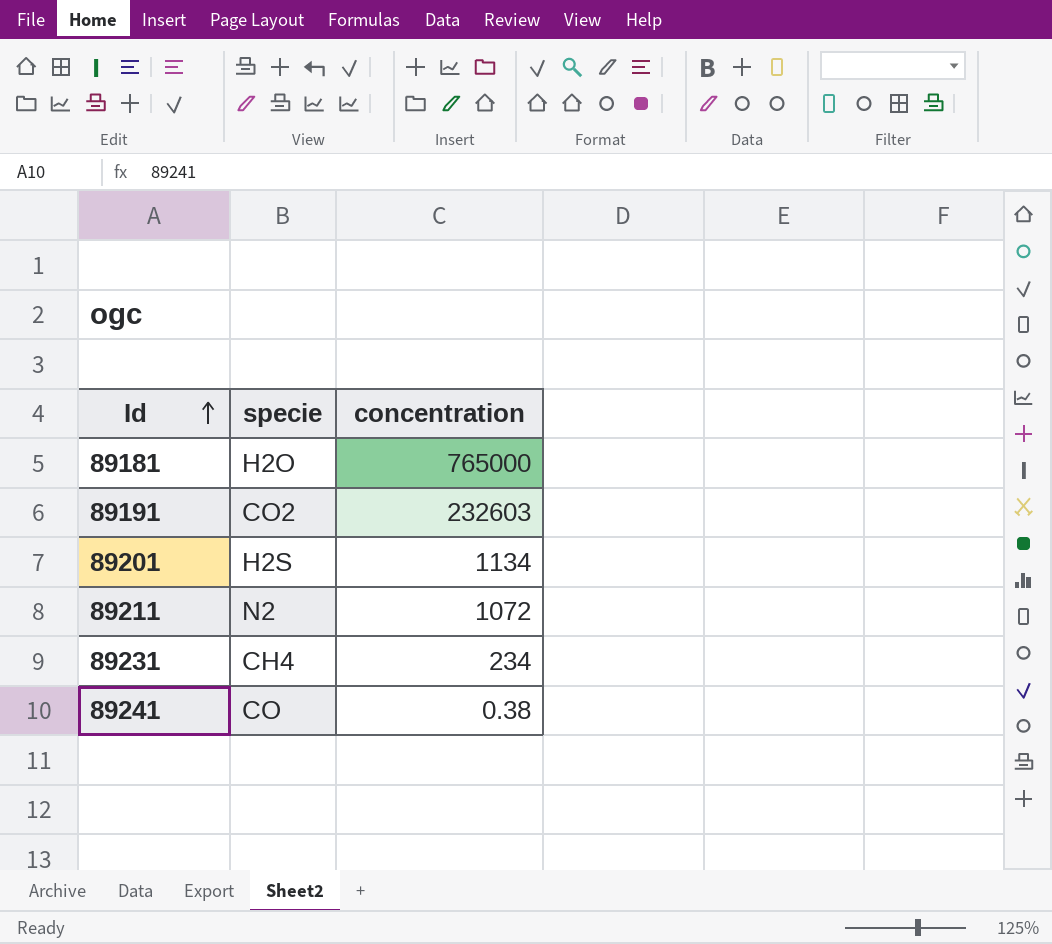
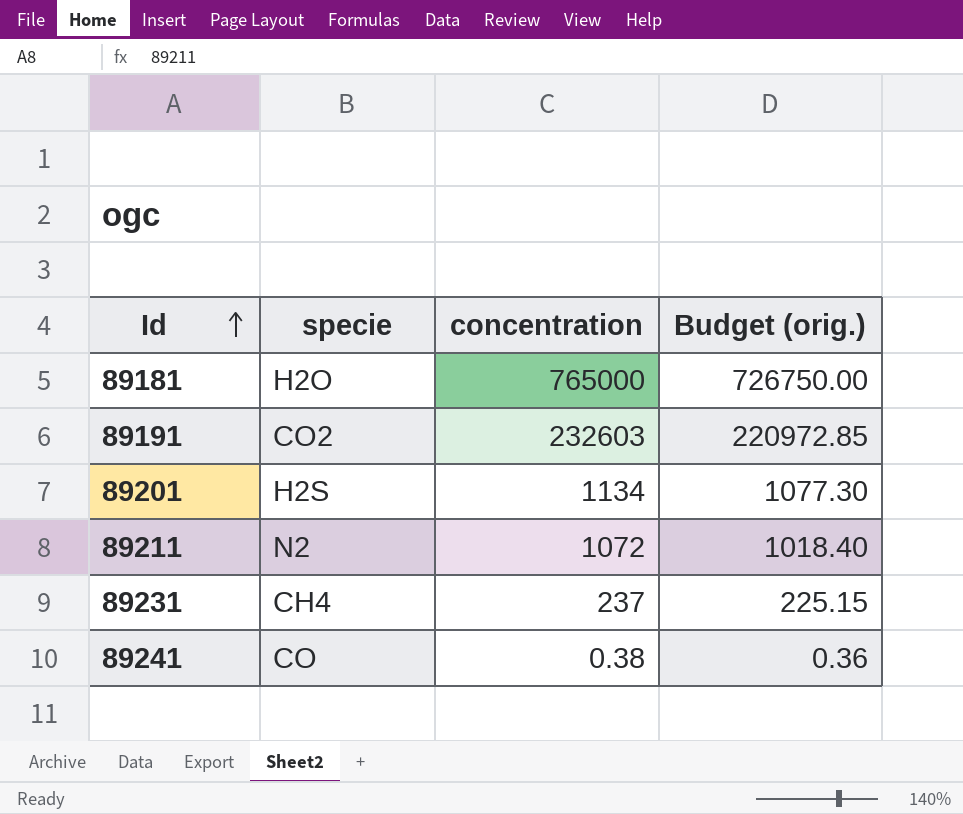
column Budget (orig.) | formula: none -> [concentration] * 0.95
89231 | concentration: 234 -> 237

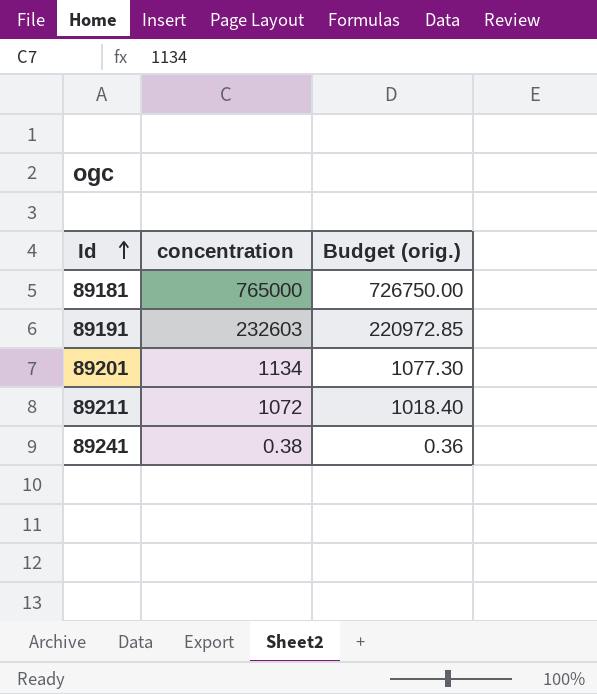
column specie | position: 2 -> none
row 89231: CH4 | 237 | 225.15 -> none

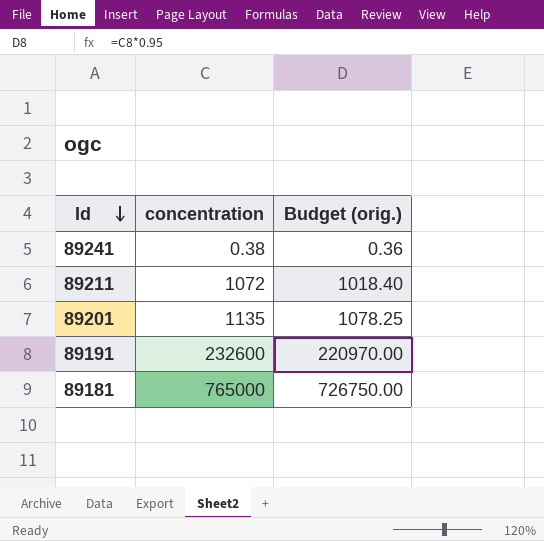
row order: Id ascending -> Id descending
89201 | concentration: 1134 -> 1135
89201 | Budget (orig.): 1077.30 -> 1078.25
89191 | concentration: 232603 -> 232600
89191 | Budget (orig.): 220972.85 -> 220970.00

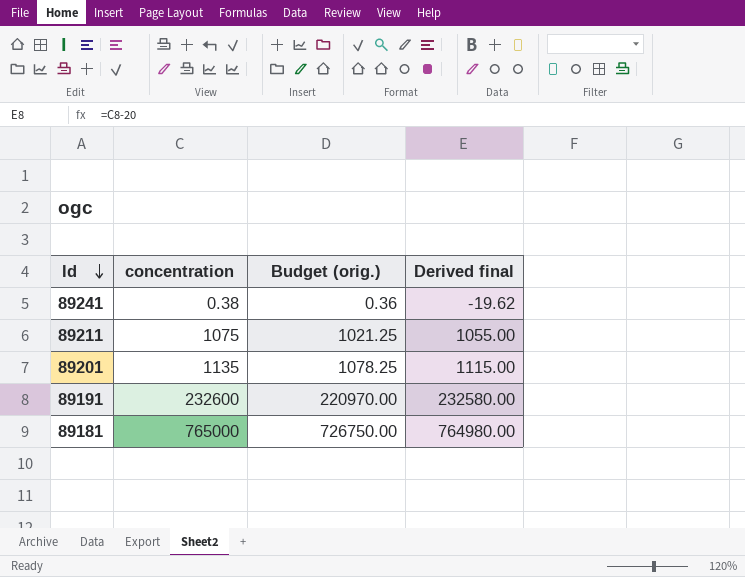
column Derived final | formula: none -> [concentration] - 20
89211 | concentration: 1072 -> 1075
89211 | Budget (orig.): 1018.40 -> 1021.25

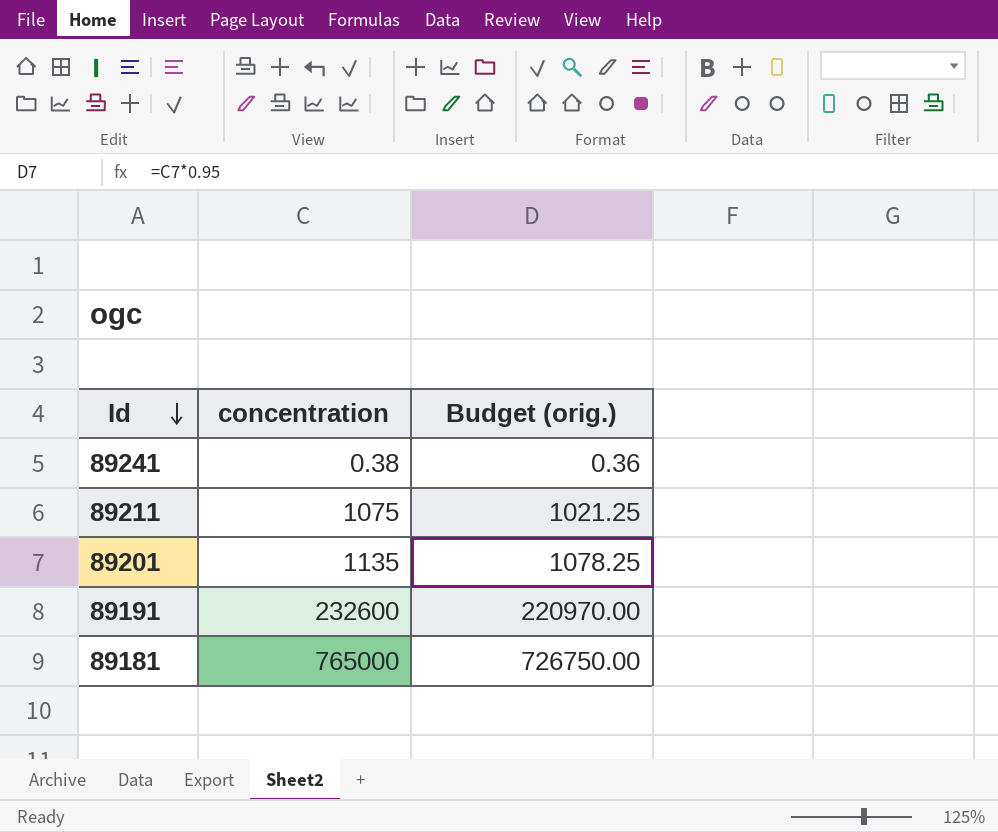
column Derived final | formula: [concentration] - 20 -> none

